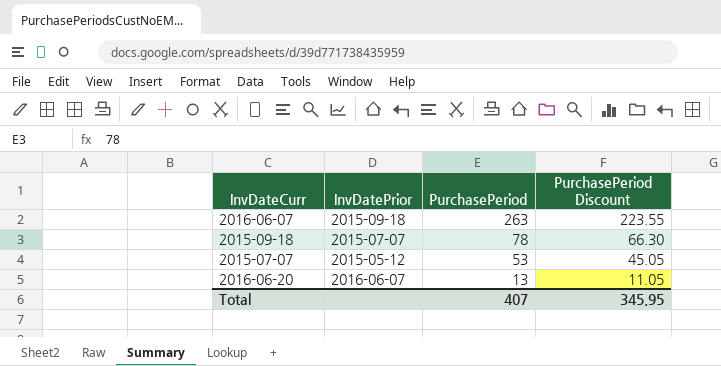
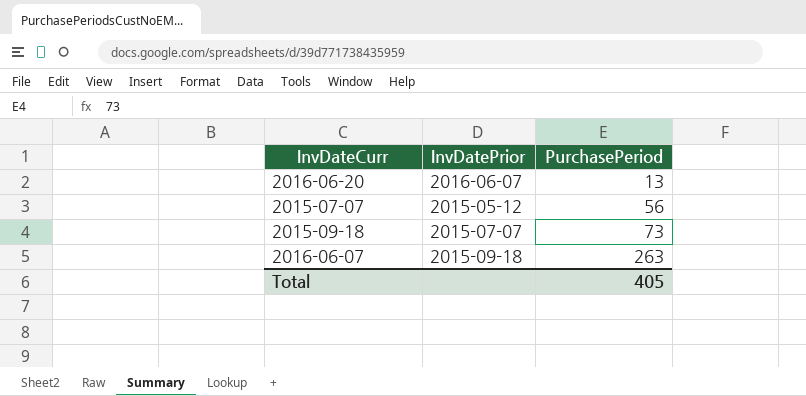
row order: PurchasePeriod descending -> PurchasePeriod ascending
column PurchasePeriod Discount | formula: [PurchasePeriod] * 0.85 -> none
2015-07-07 | PurchasePeriod: 53 -> 56
2015-09-18 | PurchasePeriod: 78 -> 73
Total | PurchasePeriod: 407 -> 405

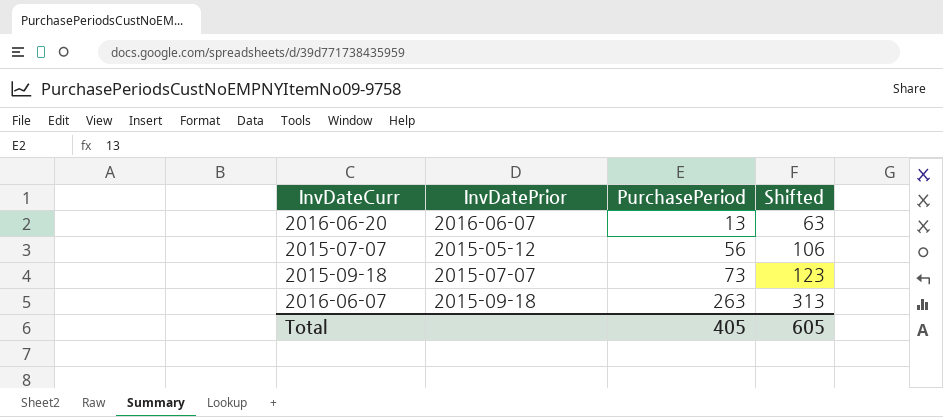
column Shifted | formula: none -> [PurchasePeriod] + 50

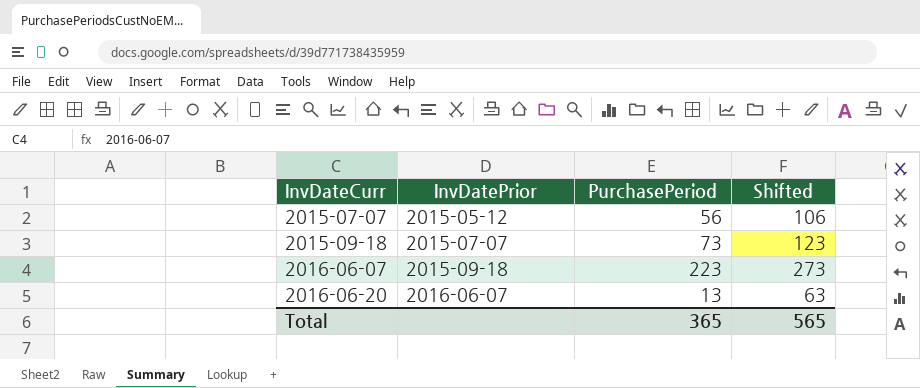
row order: PurchasePeriod ascending -> InvDateCurr ascending
2016-06-07 | PurchasePeriod: 263 -> 223
2016-06-07 | Shifted: 313 -> 273
Total | PurchasePeriod: 405 -> 365
Total | Shifted: 605 -> 565

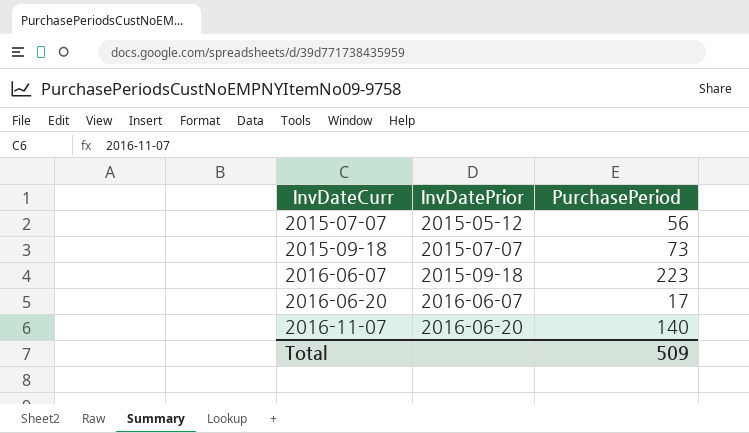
column Shifted | formula: [PurchasePeriod] + 50 -> none
2016-06-20 | PurchasePeriod: 13 -> 17
row 2016-11-07: none -> 2016-06-20 | 140
Total | PurchasePeriod: 365 -> 509

